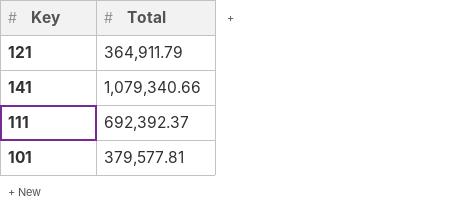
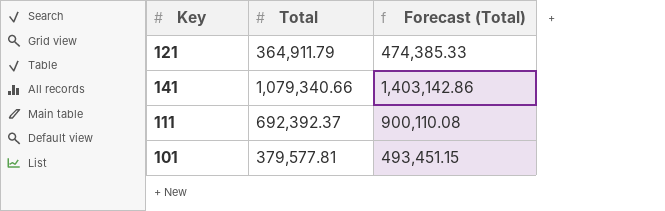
column Forecast (Total) | formula: none -> [Total] * 1.3

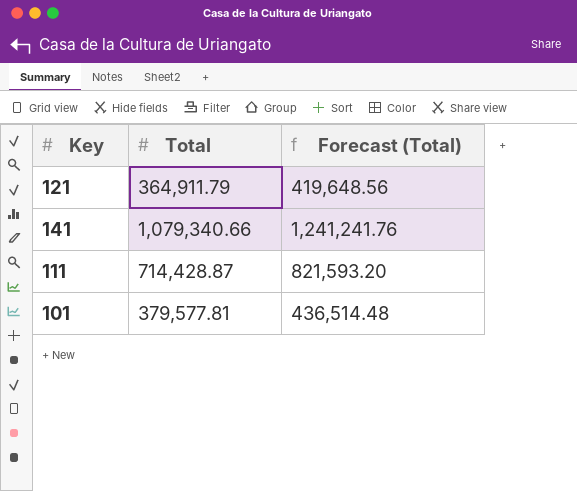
column Forecast (Total) | formula: [Total] * 1.3 -> [Total] * 1.15
111 | Total: 692,392.37 -> 714,428.87

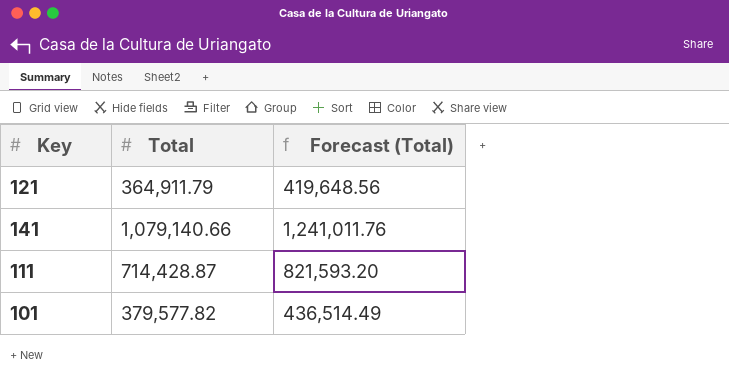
141 | Total: 1,079,340.66 -> 1,079,140.66
141 | Forecast (Total): 1,241,241.76 -> 1,241,011.76
101 | Total: 379,577.81 -> 379,577.82
101 | Forecast (Total): 436,514.48 -> 436,514.49

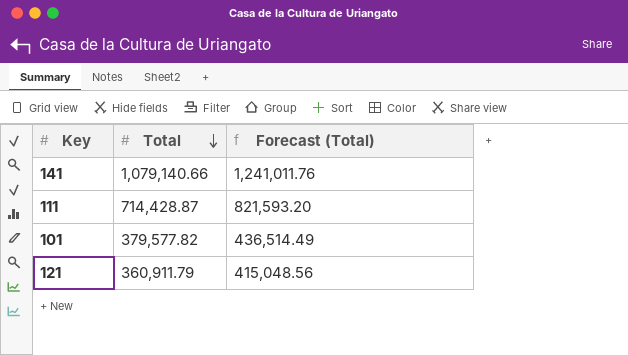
row order: none -> Total descending
121 | Total: 364,911.79 -> 360,911.79
121 | Forecast (Total): 419,648.56 -> 415,048.56

